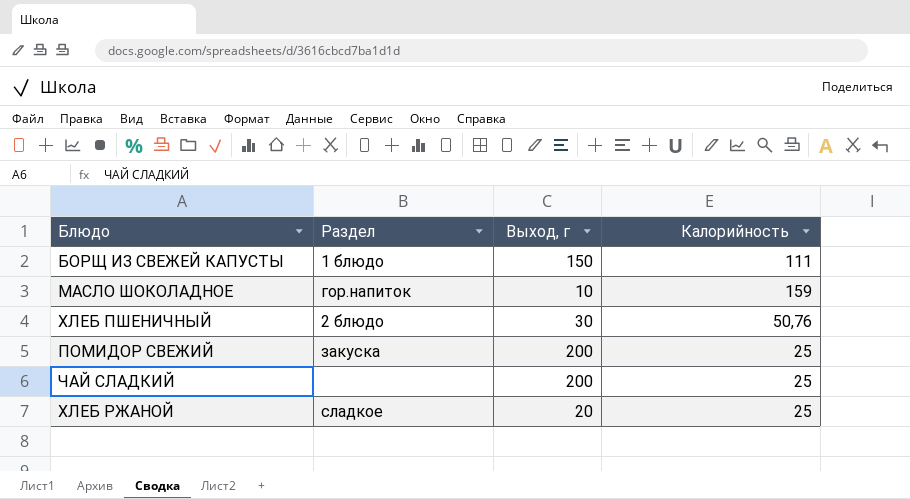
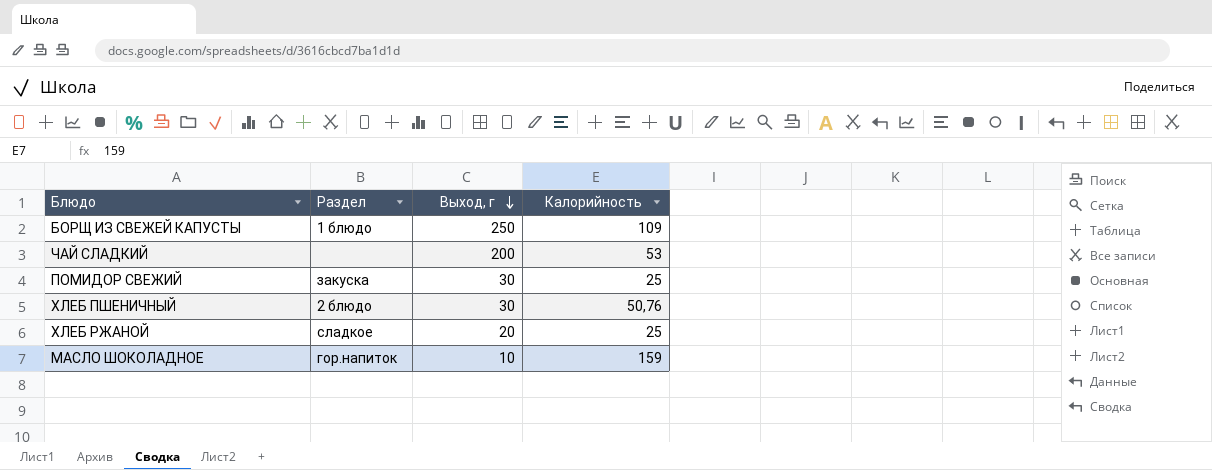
row order: none -> Выход, г descending
БОРЩ ИЗ СВЕЖЕЙ КАПУСТЫ | Выход, г: 150 -> 250
БОРЩ ИЗ СВЕЖЕЙ КАПУСТЫ | Калорийность: 111 -> 109
ЧАЙ СЛАДКИЙ | Калорийность: 25 -> 53
ПОМИДОР СВЕЖИЙ | Выход, г: 200 -> 30

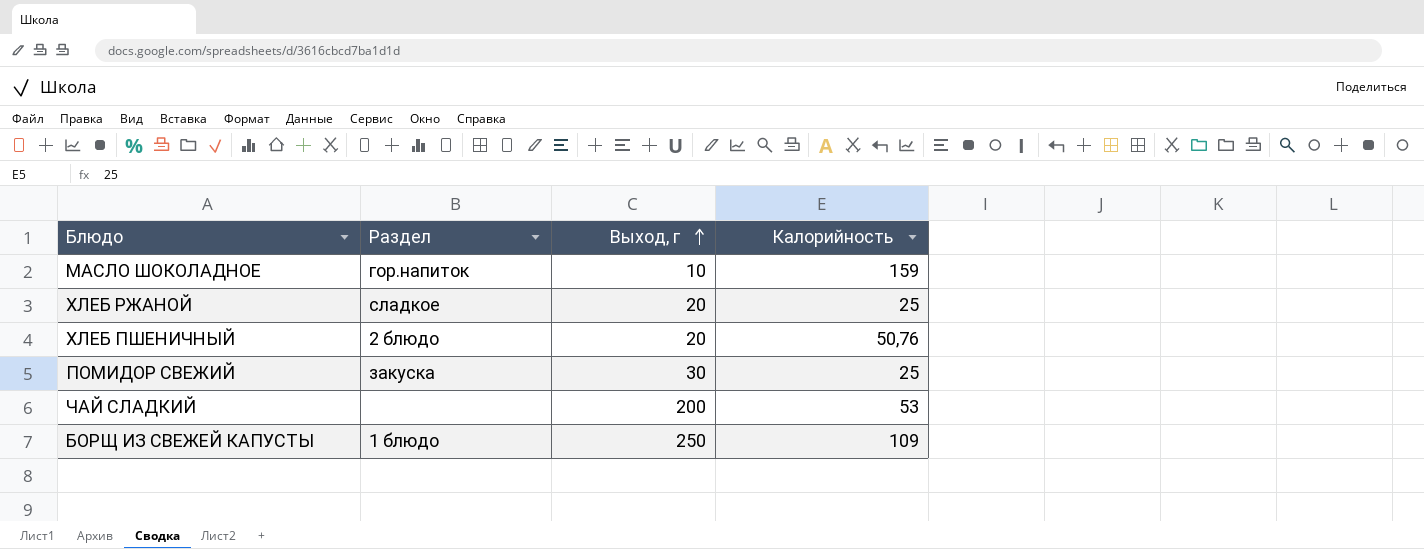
row order: Выход, г descending -> Выход, г ascending
ХЛЕБ ПШЕНИЧНЫЙ | Выход, г: 30 -> 20

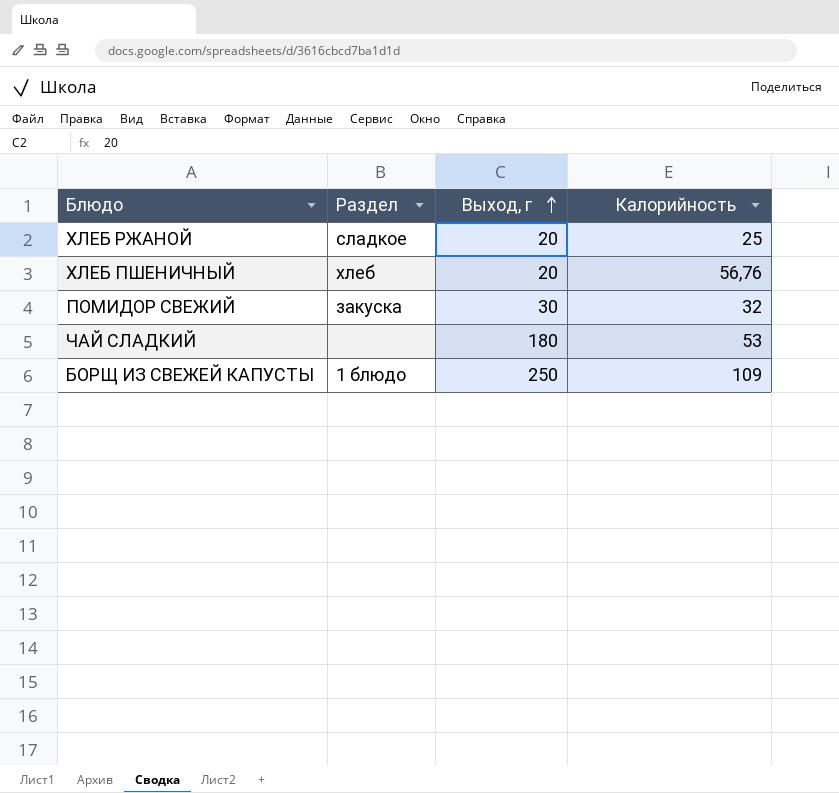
row МАСЛО ШОКОЛАДНОЕ: гор.напиток | 10 | 159 -> none
ХЛЕБ ПШЕНИЧНЫЙ | Раздел: 2 блюдо -> хлеб
ХЛЕБ ПШЕНИЧНЫЙ | Калорийность: 50,76 -> 56,76
ПОМИДОР СВЕЖИЙ | Калорийность: 25 -> 32
ЧАЙ СЛАДКИЙ | Выход, г: 200 -> 180

